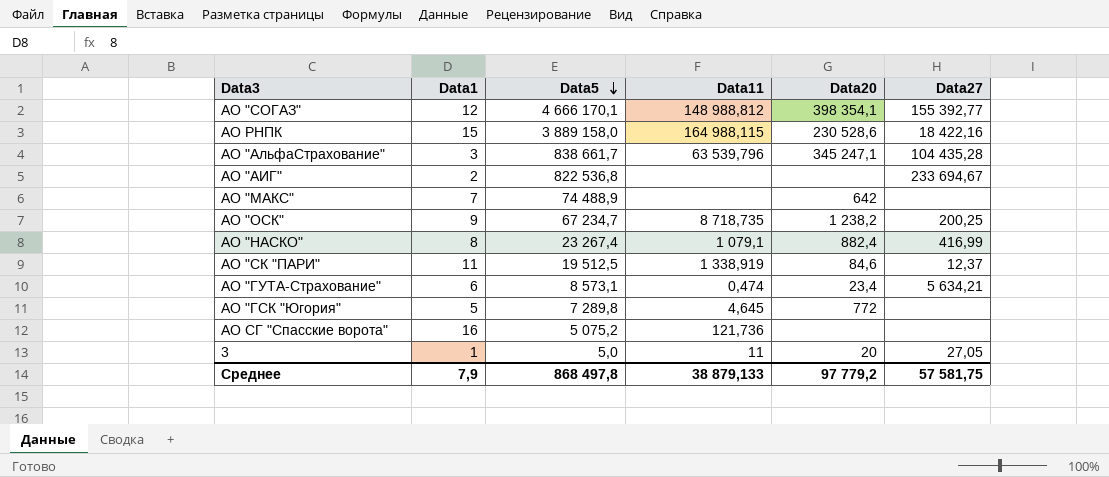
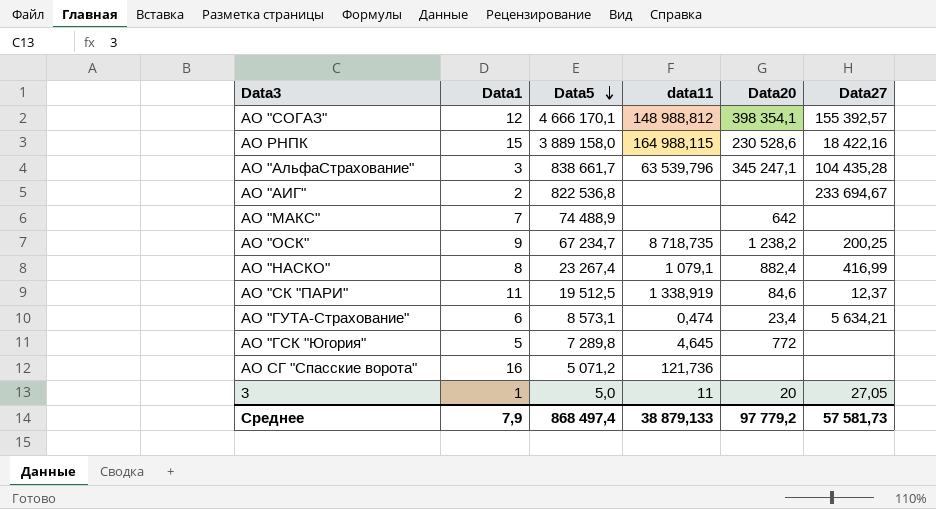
column name: Data11 -> data11
АО "СОГАЗ" | Data27: 155 392,77 -> 155 392,57
АО СГ "Спасские ворота" | Data5: 5 075,2 -> 5 071,2
Среднее | Data5: 868 497,8 -> 868 497,4
Среднее | Data27: 57 581,75 -> 57 581,73

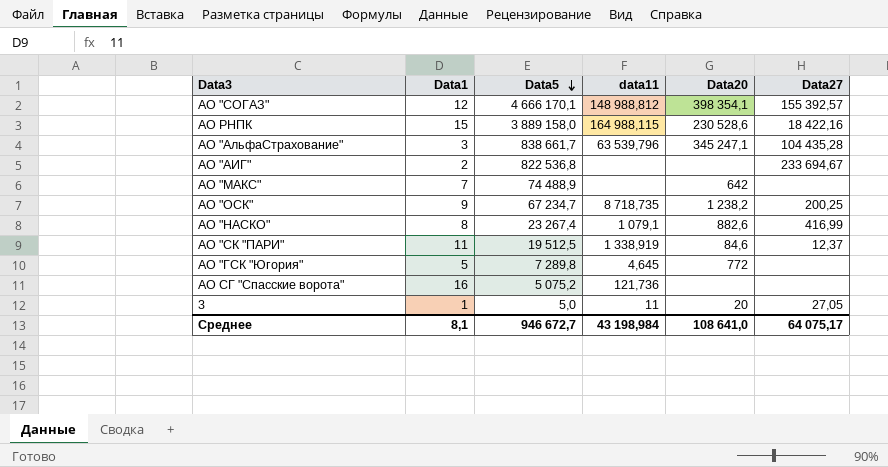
row АО "ГУТА-Страхование": 6 | 8 573,1 | 0,474 | 23,4 | 5 634,21 -> none
АО "НАСКО" | Data20: 882,4 -> 882,6
АО СГ "Спасские ворота" | Data5: 5 071,2 -> 5 075,2
Среднее | Data1: 7,9 -> 8,1
Среднее | Data5: 868 497,4 -> 946 672,7
Среднее | data11: 38 879,133 -> 43 198,984
Среднее | Data20: 97 779,2 -> 108 641,0
Среднее | Data27: 57 581,73 -> 64 075,17

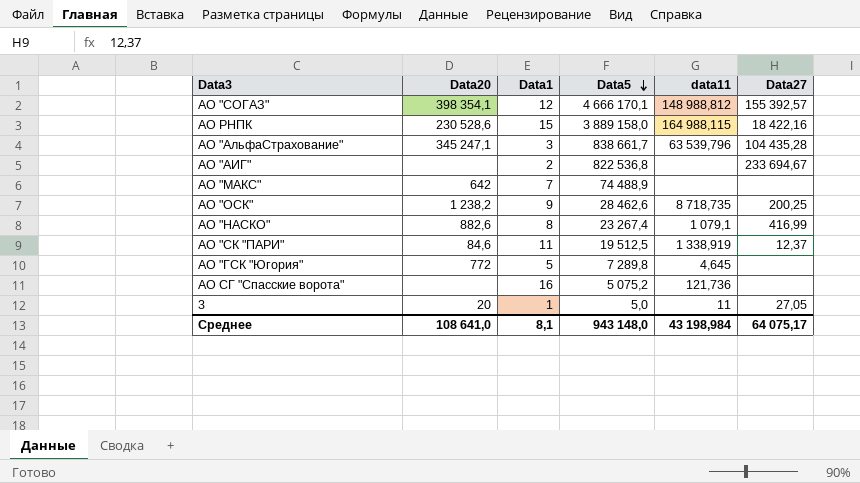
column Data20 | position: 5 -> 2
АО "ОСК" | Data5: 67 234,7 -> 28 462,6
Среднее | Data5: 946 672,7 -> 943 148,0

